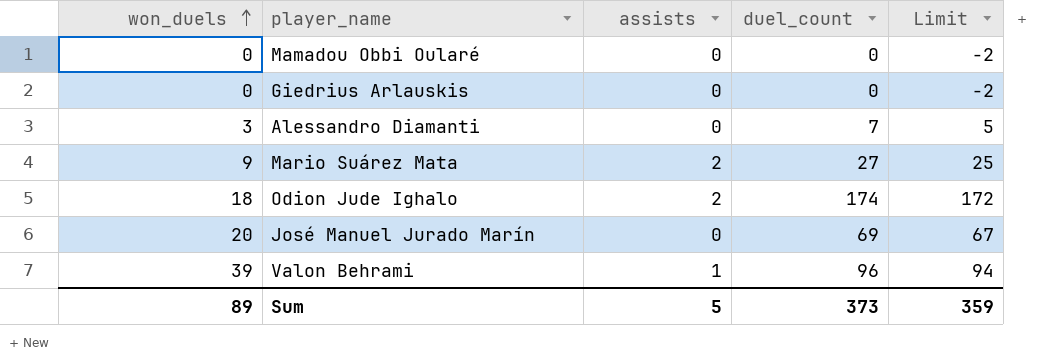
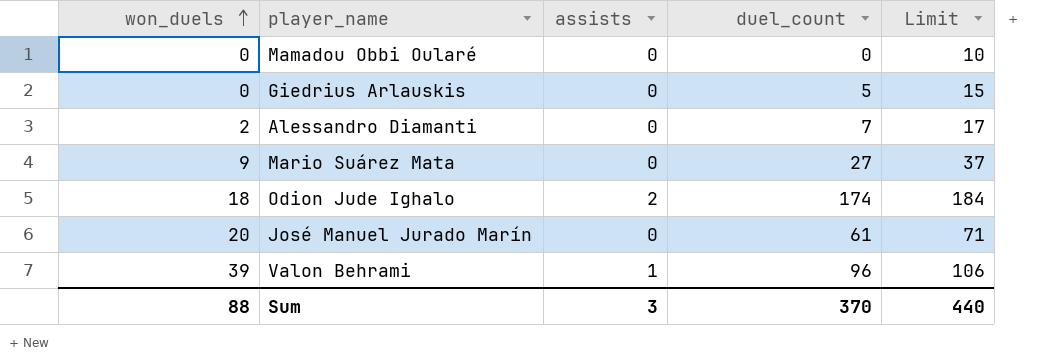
column Limit | formula: [duel_count] - 2 -> [duel_count] + 10
Giedrius Arlauskis | duel_count: 0 -> 5
Alessandro Diamanti | won_duels: 3 -> 2
Mario Suárez Mata | assists: 2 -> 0
José Manuel Jurado Marín | duel_count: 69 -> 61
Sum | won_duels: 89 -> 88
Sum | assists: 5 -> 3
Sum | duel_count: 373 -> 370
Sum | Limit: 359 -> 440

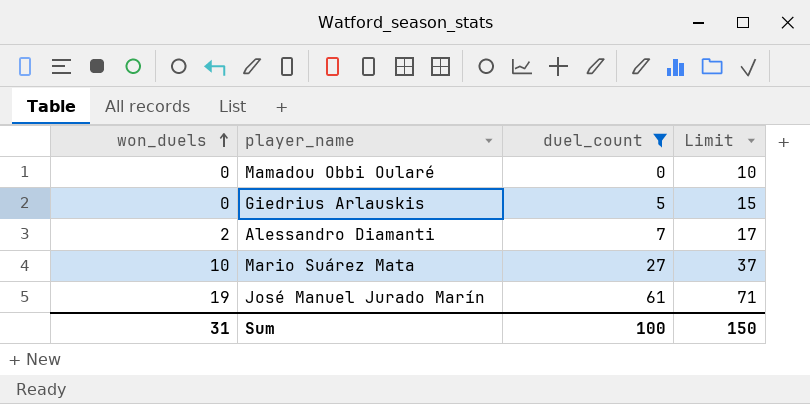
filter: none -> duel_count <= 61
column assists | position: 3 -> none
Mario Suárez Mata | won_duels: 9 -> 10
José Manuel Jurado Marín | won_duels: 20 -> 19
Sum | won_duels: 88 -> 31
Sum | duel_count: 370 -> 100
Sum | Limit: 440 -> 150

